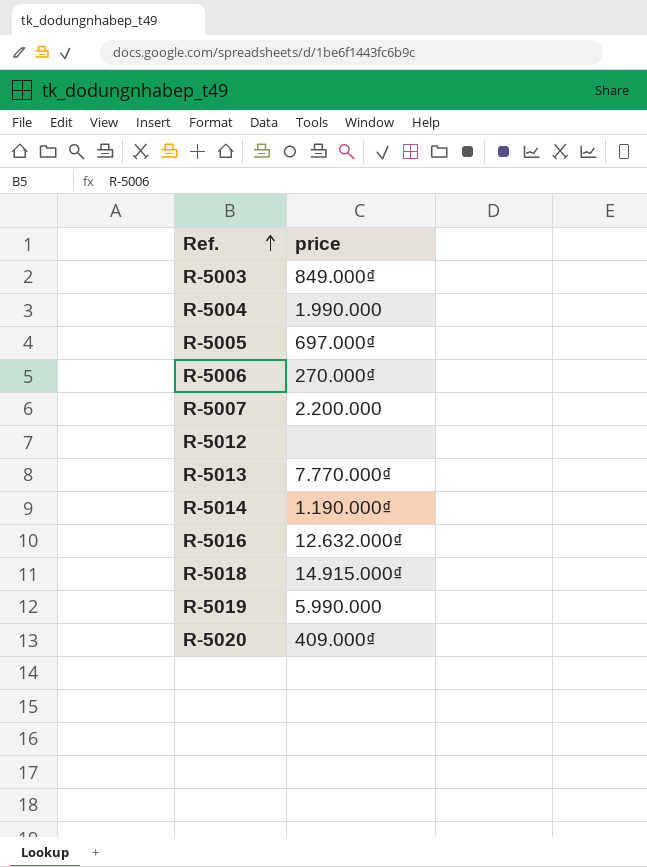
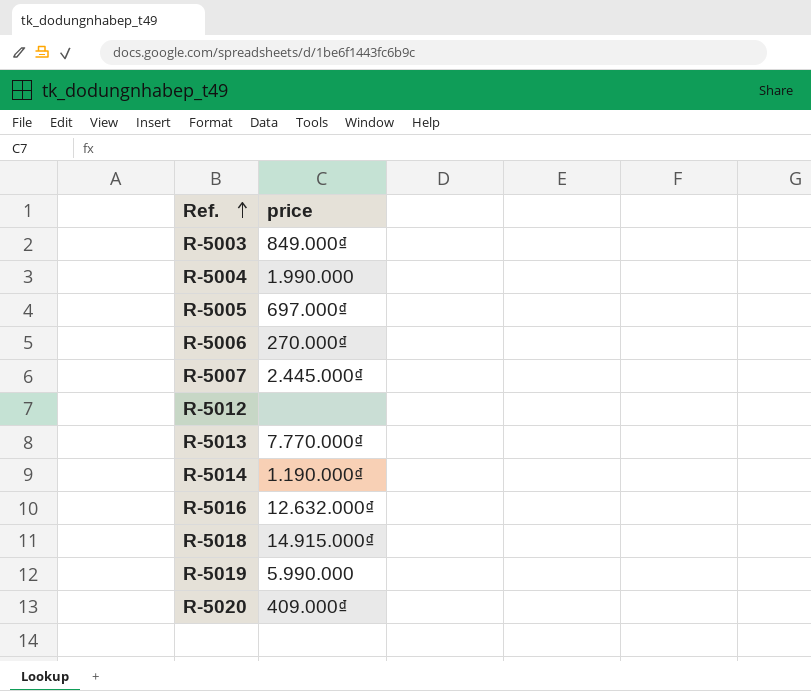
R-5007 | price: 2.200.000 -> 2.445.000₫

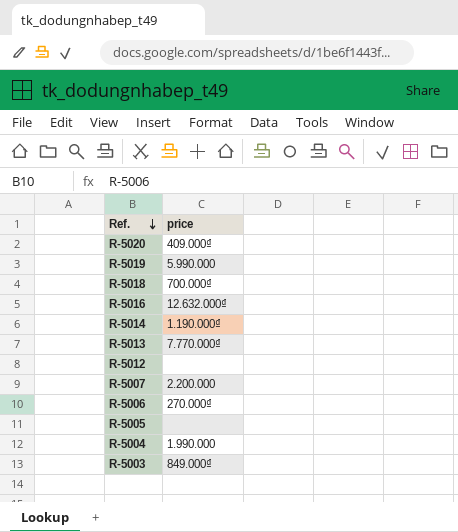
row order: Ref. ascending -> Ref. descending
R-5018 | price: 14.915.000₫ -> 700.000₫
R-5007 | price: 2.445.000₫ -> 2.200.000
R-5005 | price: 697.000₫ -> none

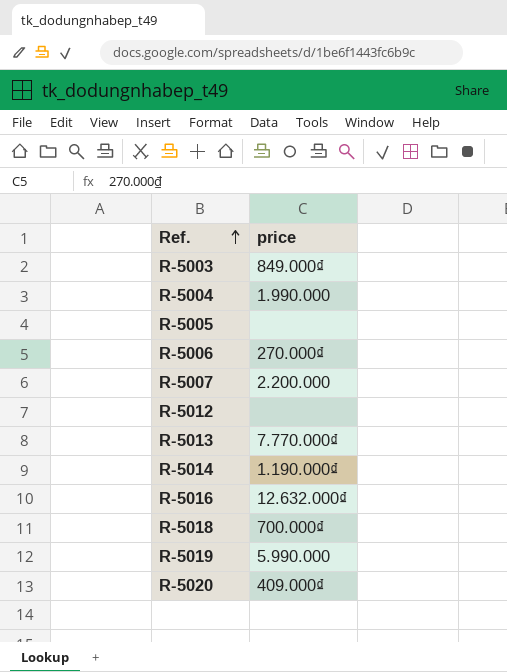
row order: Ref. descending -> Ref. ascending

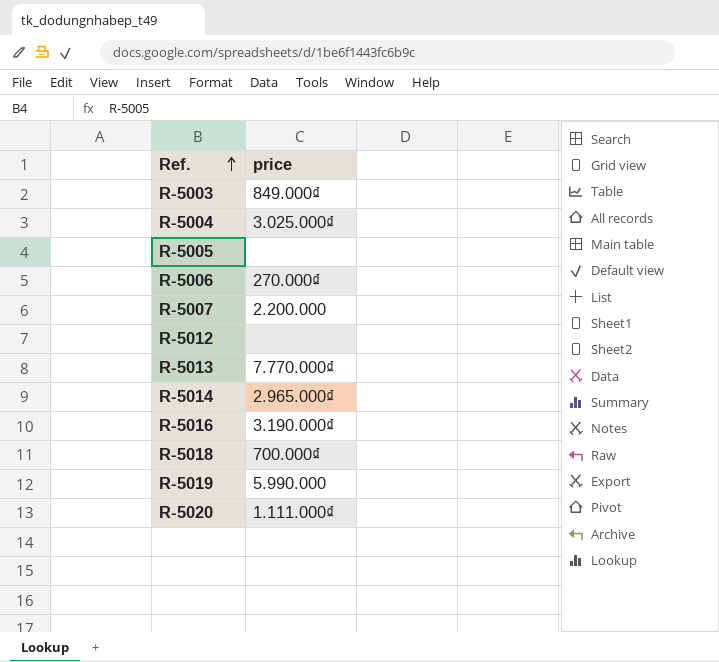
R-5004 | price: 1.990.000 -> 3.025.000₫
R-5014 | price: 1.190.000₫ -> 2.965.000₫
R-5016 | price: 12.632.000₫ -> 3.190.000₫
R-5020 | price: 409.000₫ -> 1.111.000₫

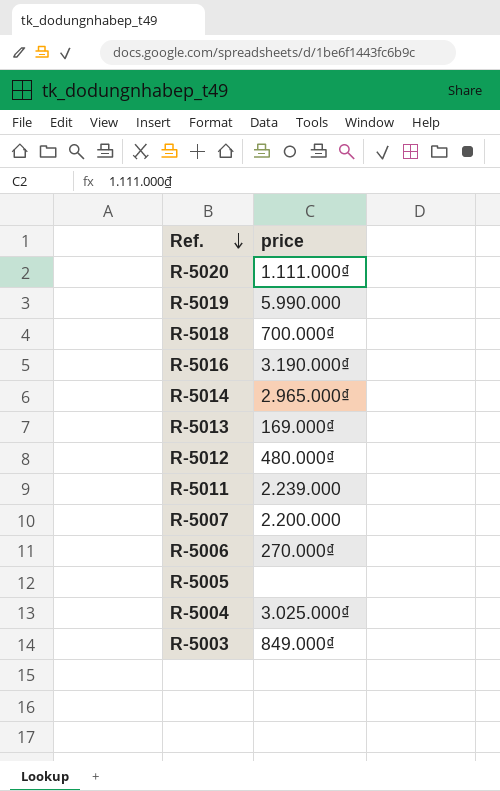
row order: Ref. ascending -> Ref. descending
R-5013 | price: 7.770.000₫ -> 169.000₫
R-5012 | price: none -> 480.000₫
row R-5011: none -> 2.239.000

